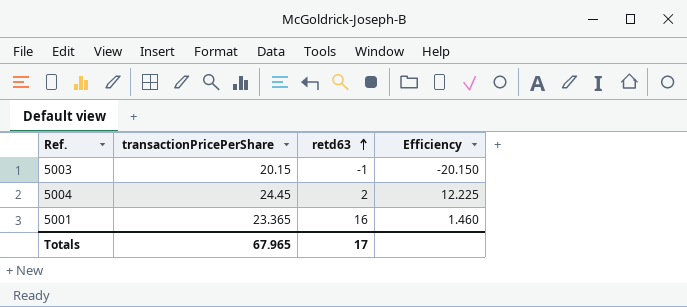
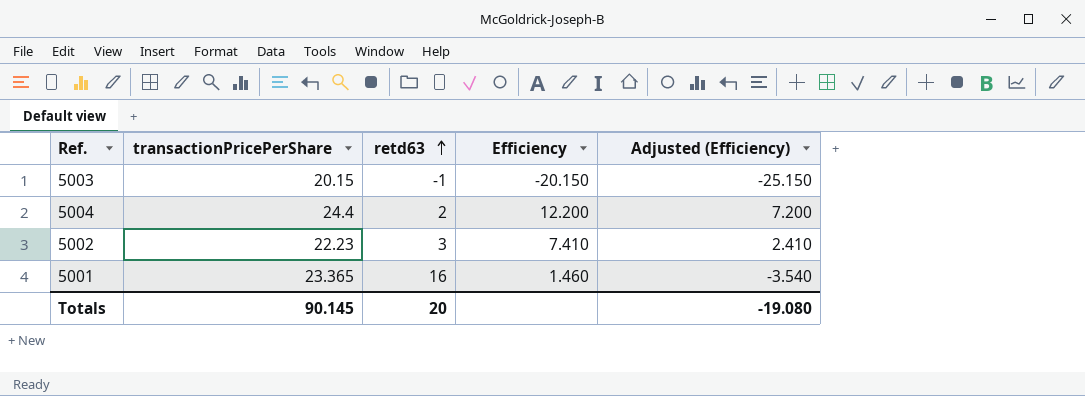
column Adjusted (Efficiency) | formula: none -> [Efficiency] - 5
5004 | transactionPricePerShare: 24.45 -> 24.4
5004 | Efficiency: 12.225 -> 12.200
row 5002: none -> 22.23 | 3 | 7.410 | 2.410
Totals | transactionPricePerShare: 67.965 -> 90.145
Totals | retd63: 17 -> 20

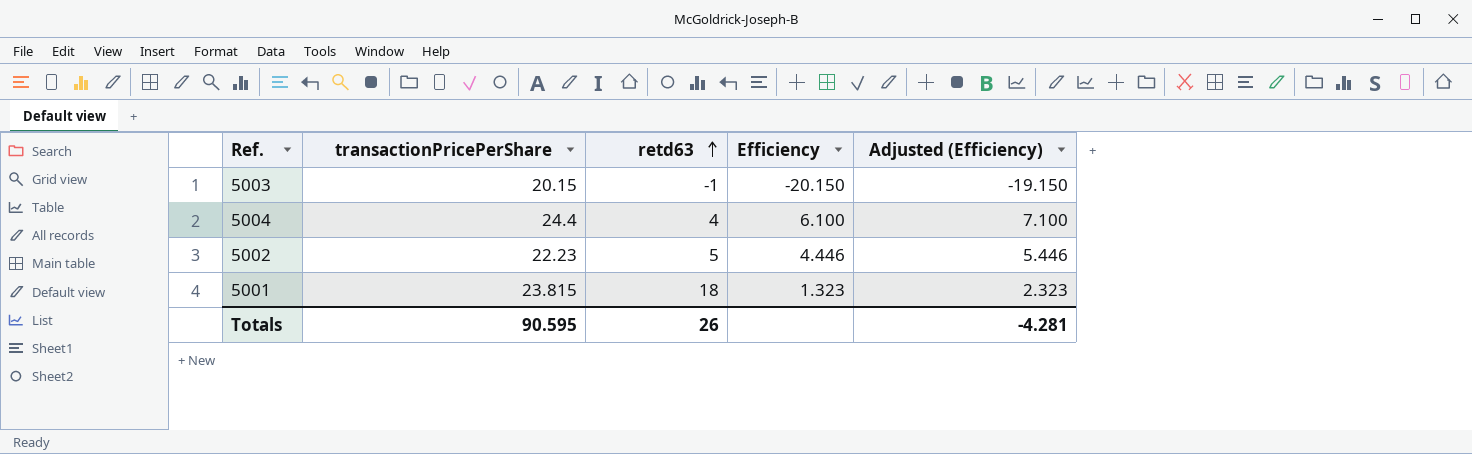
column Adjusted (Efficiency) | formula: [Efficiency] - 5 -> [Efficiency] + 1
5004 | retd63: 2 -> 4
5004 | Efficiency: 12.200 -> 6.100
5002 | retd63: 3 -> 5
5002 | Efficiency: 7.410 -> 4.446
5001 | transactionPricePerShare: 23.365 -> 23.815
5001 | retd63: 16 -> 18
5001 | Efficiency: 1.460 -> 1.323
Totals | transactionPricePerShare: 90.145 -> 90.595
Totals | retd63: 20 -> 26
Totals | Adjusted (Efficiency): -19.080 -> -4.281

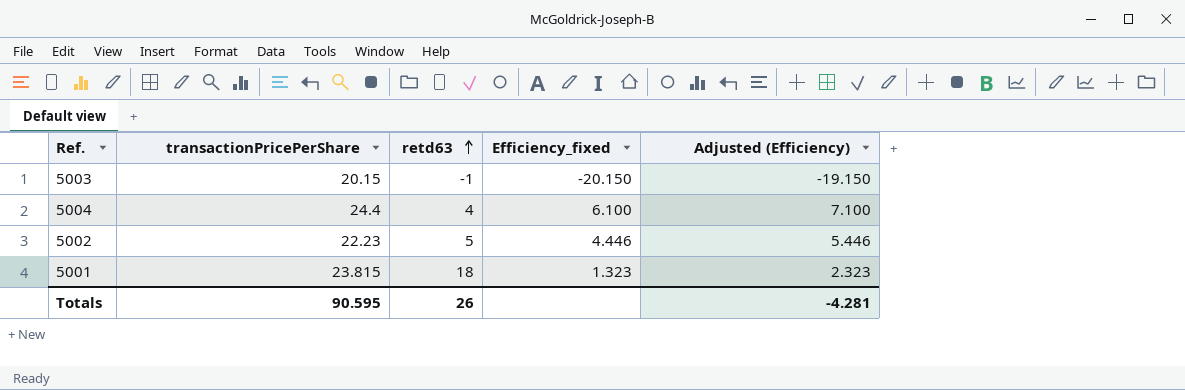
column name: Efficiency -> Efficiency_fixed

